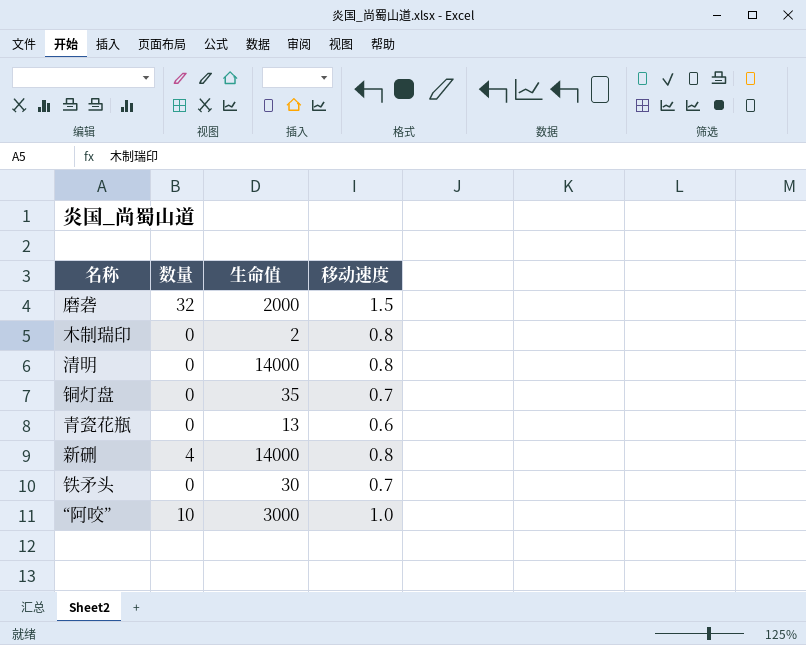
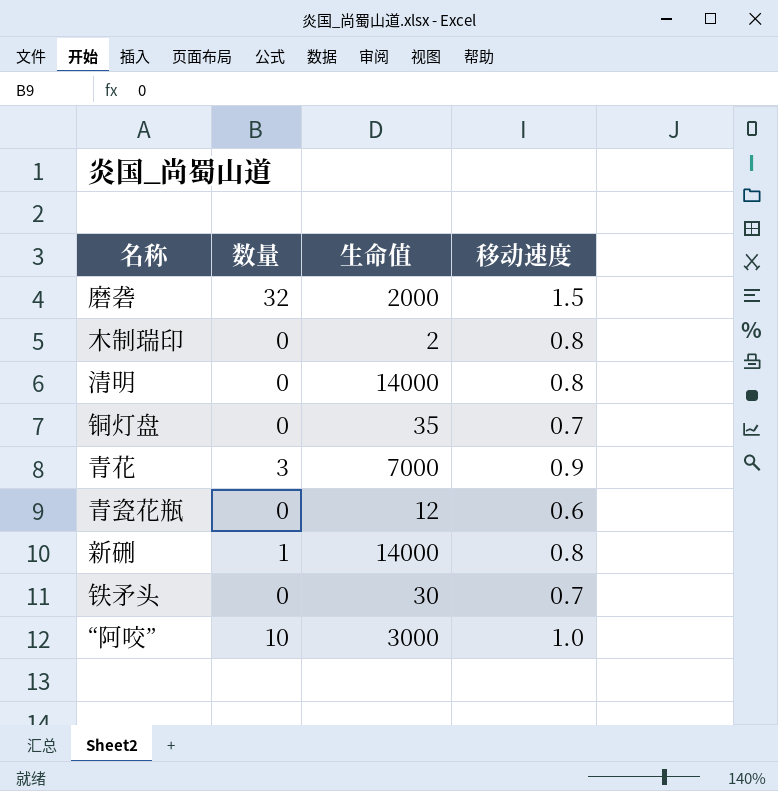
row 青花: none -> 3 | 7000 | 0.9
青瓷花瓶 | 生命值: 13 -> 12
新硎 | 数量: 4 -> 1

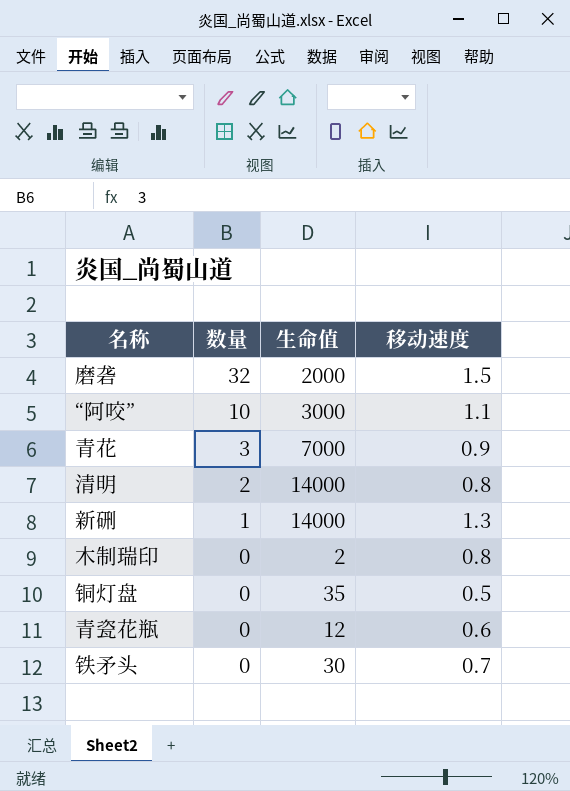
row order: none -> 数量 descending
“阿咬” | 移动速度: 1.0 -> 1.1
清明 | 数量: 0 -> 2
新硎 | 移动速度: 0.8 -> 1.3
铜灯盘 | 移动速度: 0.7 -> 0.5

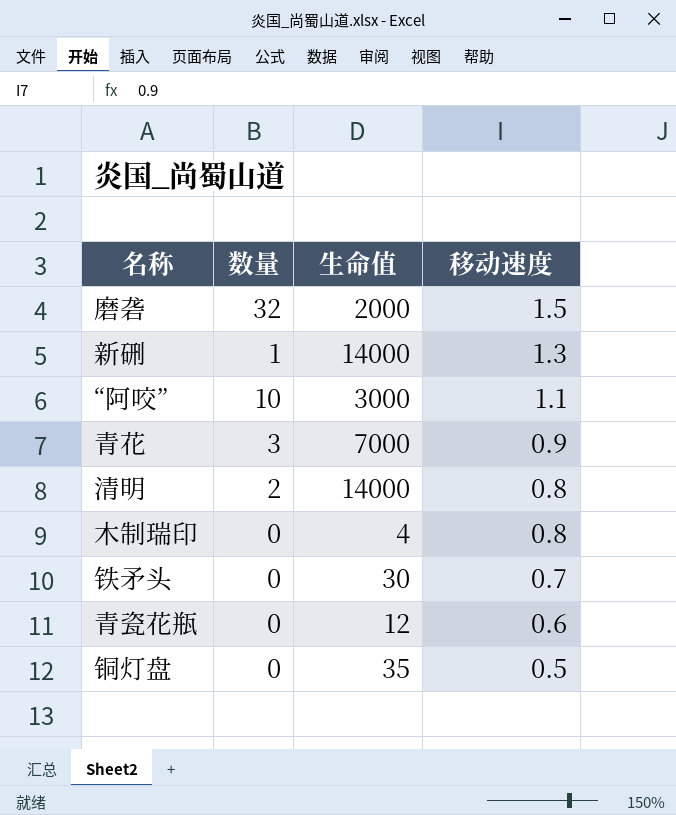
row order: 数量 descending -> 移动速度 descending
木制瑞印 | 生命值: 2 -> 4

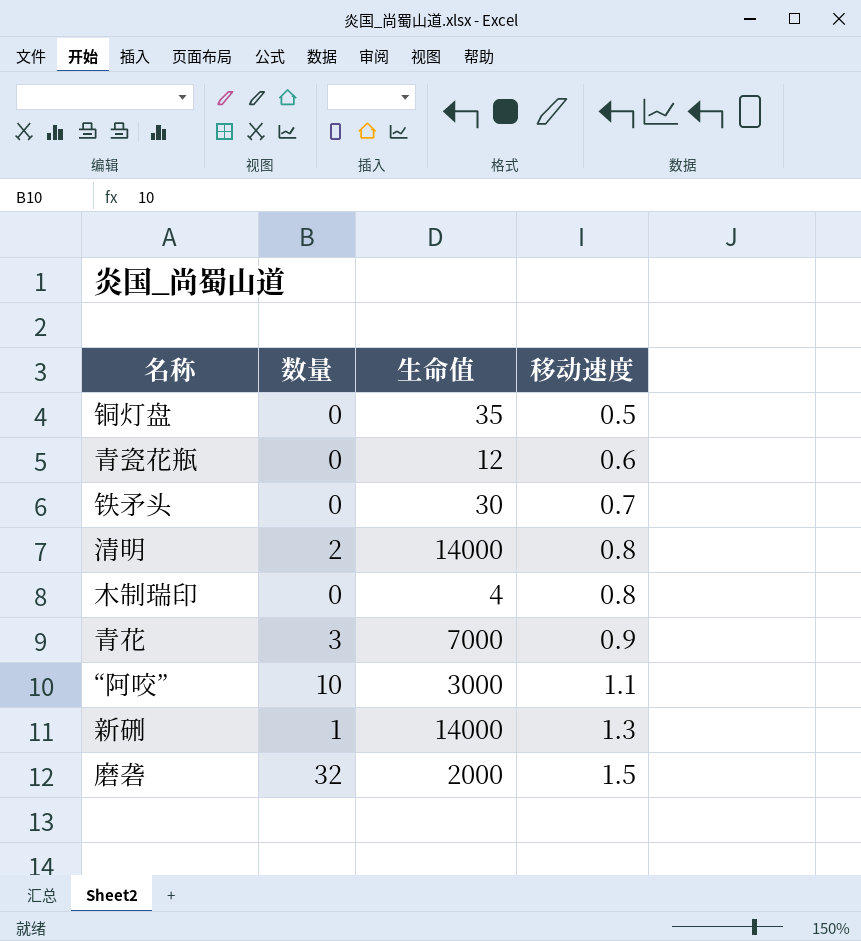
row order: 移动速度 descending -> 移动速度 ascending

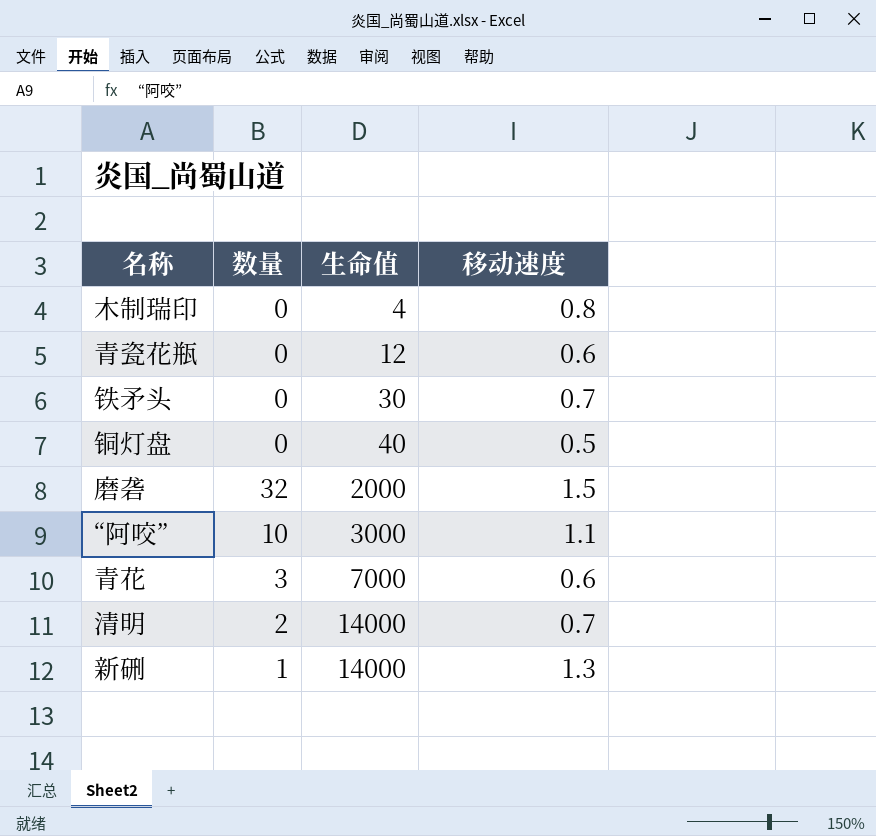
row order: 移动速度 ascending -> 生命值 ascending
铜灯盘 | 生命值: 35 -> 40
青花 | 移动速度: 0.9 -> 0.6
清明 | 移动速度: 0.8 -> 0.7

